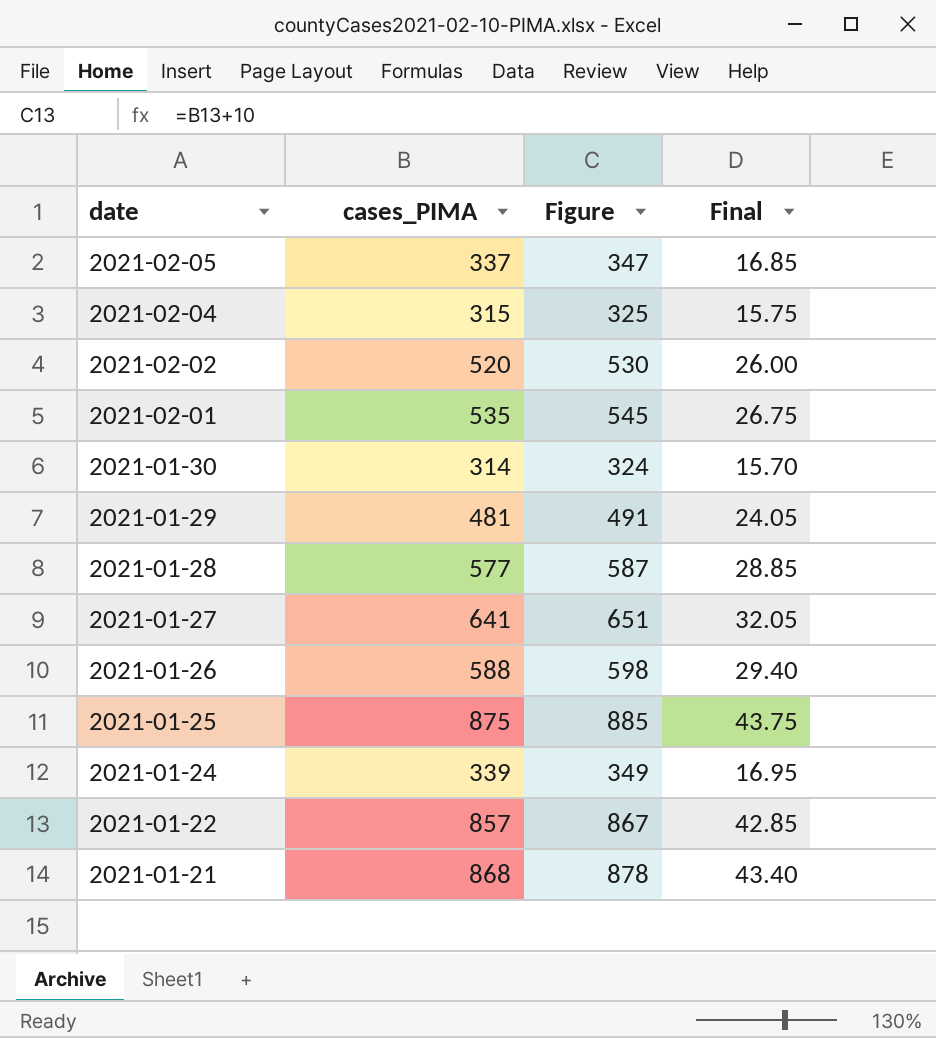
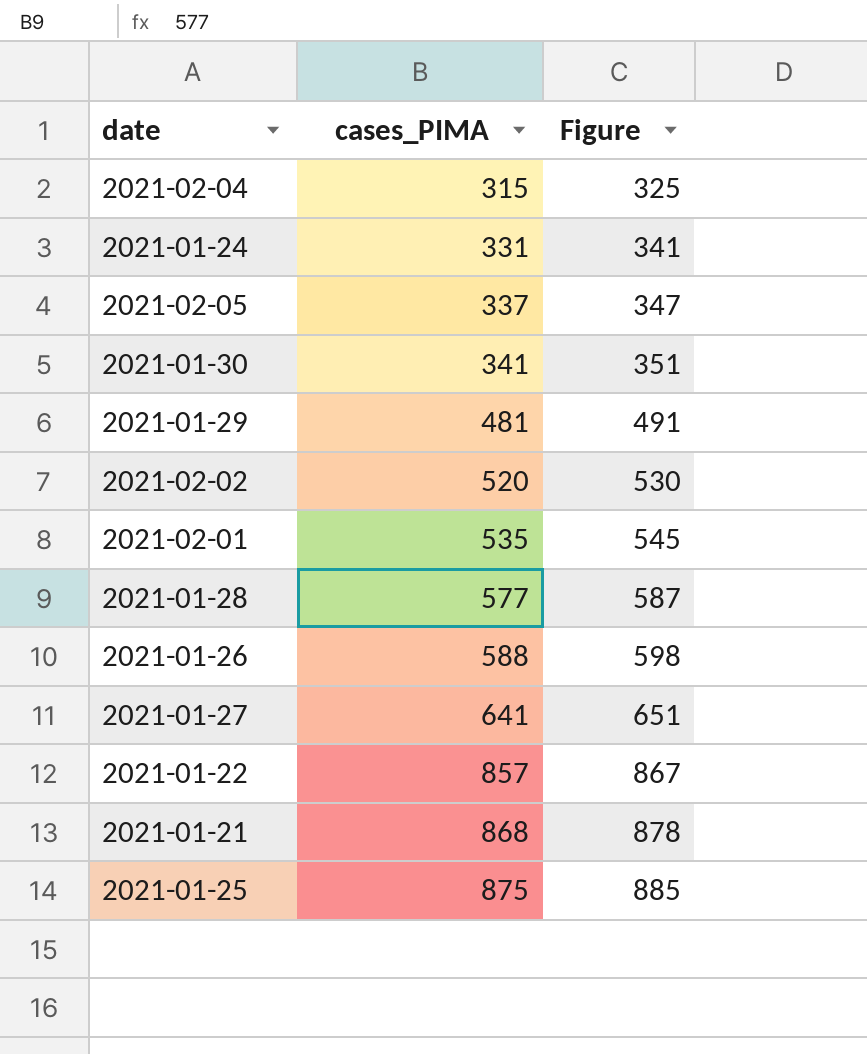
row order: date descending -> cases_PIMA ascending
column Final | formula: [cases_PIMA] * 0.05 -> none
2021-01-24 | cases_PIMA: 339 -> 331
2021-01-24 | Figure: 349 -> 341
2021-01-30 | cases_PIMA: 314 -> 341
2021-01-30 | Figure: 324 -> 351

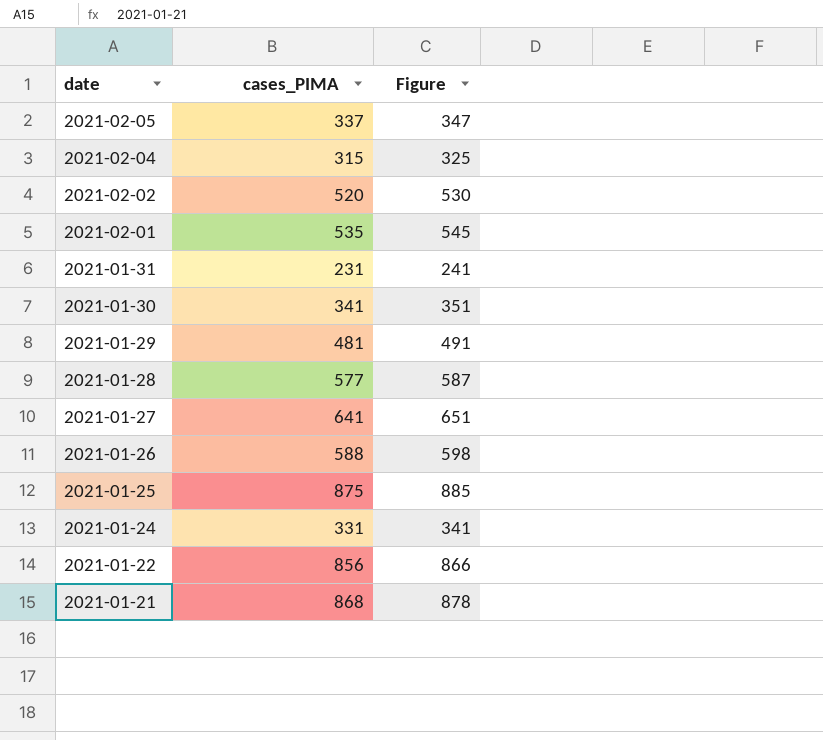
row order: cases_PIMA ascending -> date descending
row 2021-01-31: none -> 231 | 241
2021-01-22 | cases_PIMA: 857 -> 856
2021-01-22 | Figure: 867 -> 866

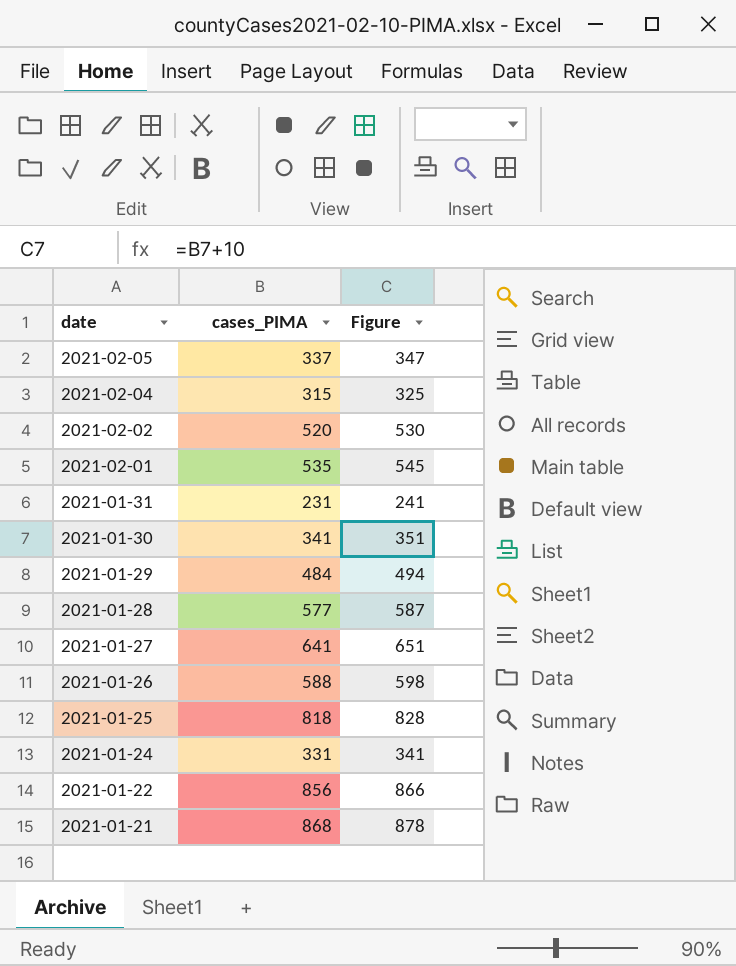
2021-01-29 | cases_PIMA: 481 -> 484
2021-01-29 | Figure: 491 -> 494
2021-01-25 | cases_PIMA: 875 -> 818
2021-01-25 | Figure: 885 -> 828

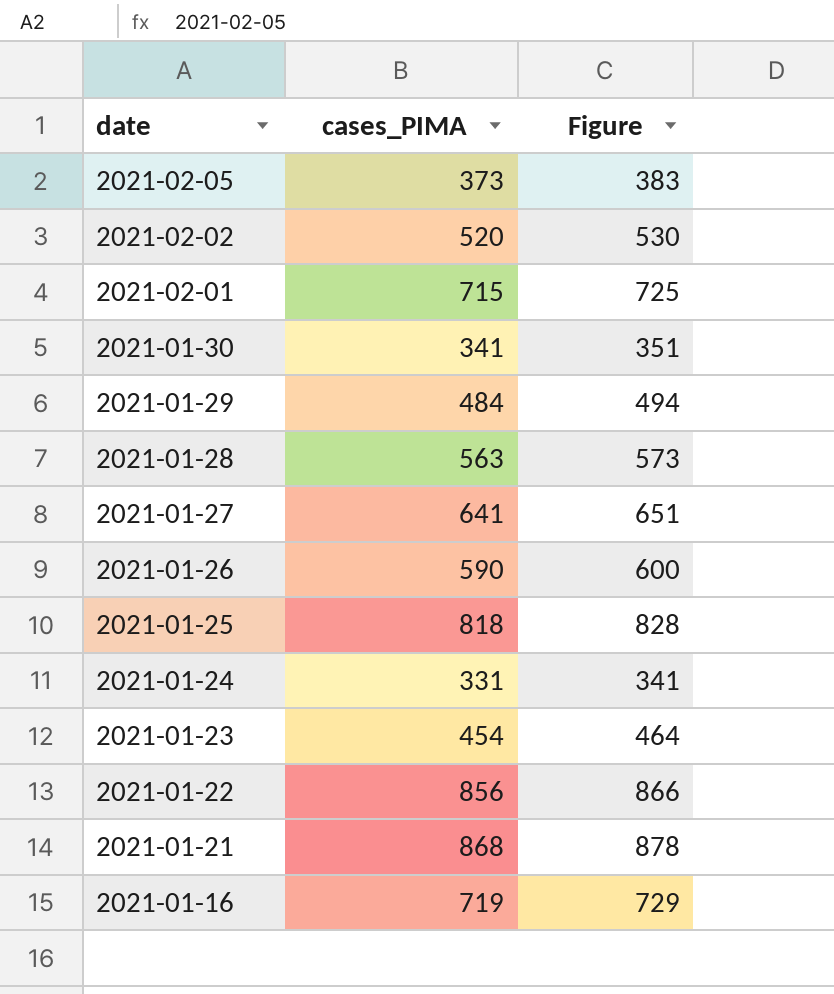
row 2021-02-04: 315 | 325 -> none
row 2021-01-31: 231 | 241 -> none
2021-02-05 | cases_PIMA: 337 -> 373
2021-02-05 | Figure: 347 -> 383
2021-02-01 | cases_PIMA: 535 -> 715
2021-02-01 | Figure: 545 -> 725
2021-01-28 | cases_PIMA: 577 -> 563
2021-01-28 | Figure: 587 -> 573
2021-01-26 | cases_PIMA: 588 -> 590
2021-01-26 | Figure: 598 -> 600
row 2021-01-23: none -> 454 | 464
row 2021-01-16: none -> 719 | 729

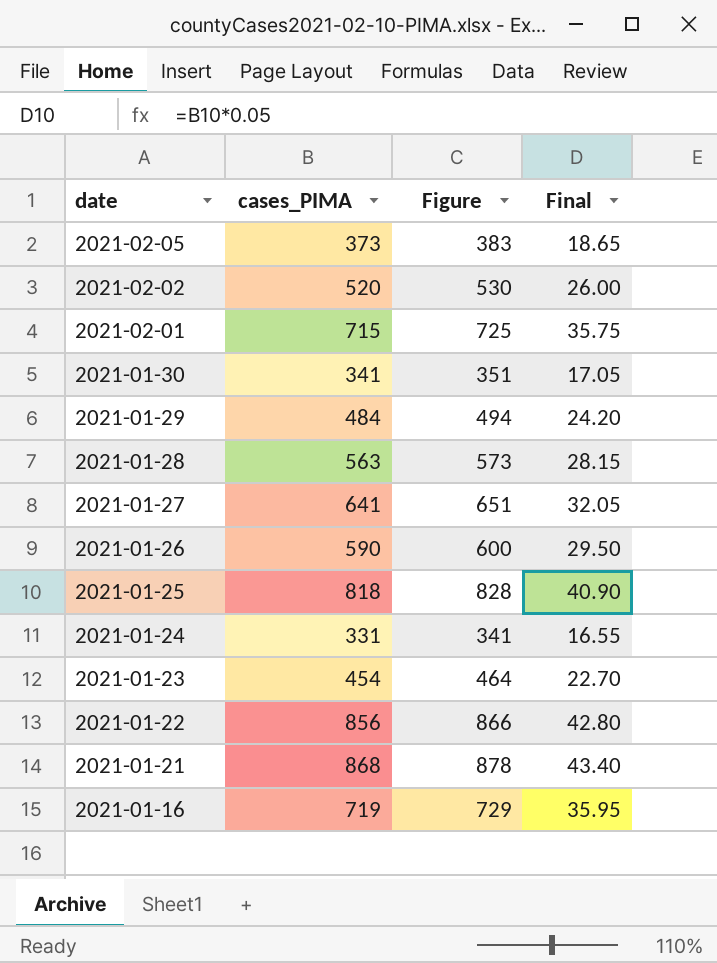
column Final | formula: none -> [cases_PIMA] * 0.05

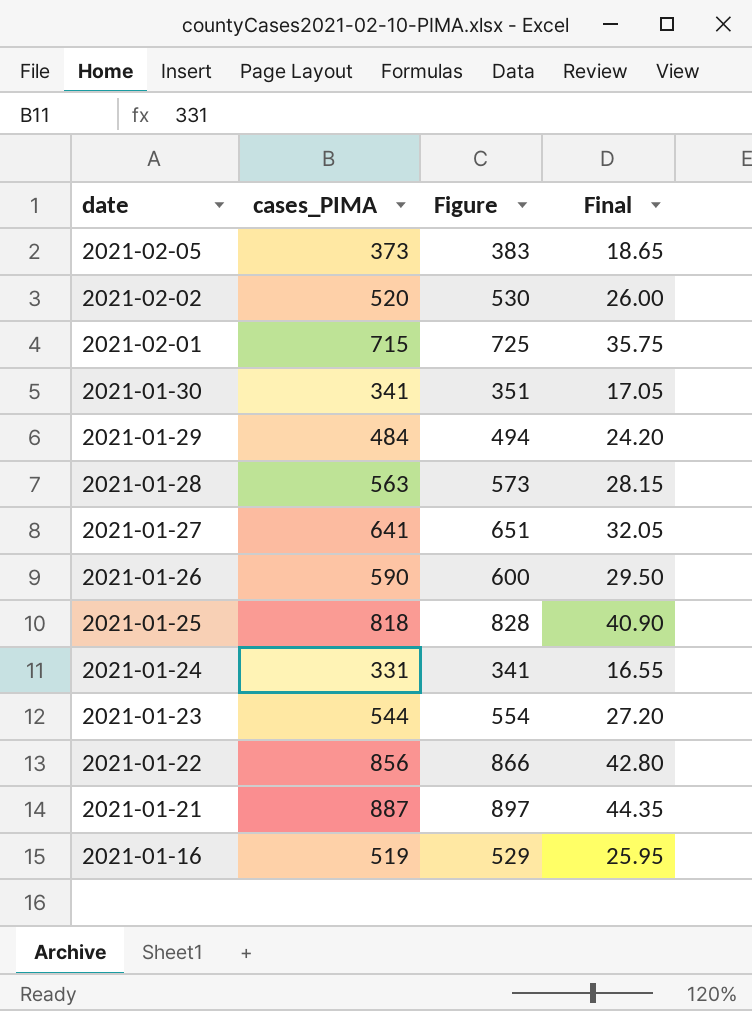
2021-01-23 | cases_PIMA: 454 -> 544
2021-01-23 | Figure: 464 -> 554
2021-01-23 | Final: 22.70 -> 27.20
2021-01-21 | cases_PIMA: 868 -> 887
2021-01-21 | Figure: 878 -> 897
2021-01-21 | Final: 43.40 -> 44.35
2021-01-16 | cases_PIMA: 719 -> 519
2021-01-16 | Figure: 729 -> 529
2021-01-16 | Final: 35.95 -> 25.95

